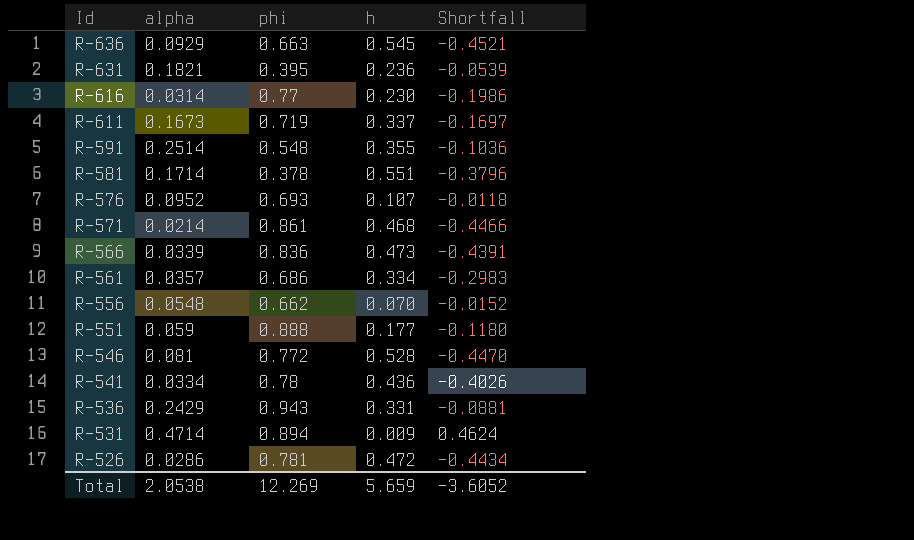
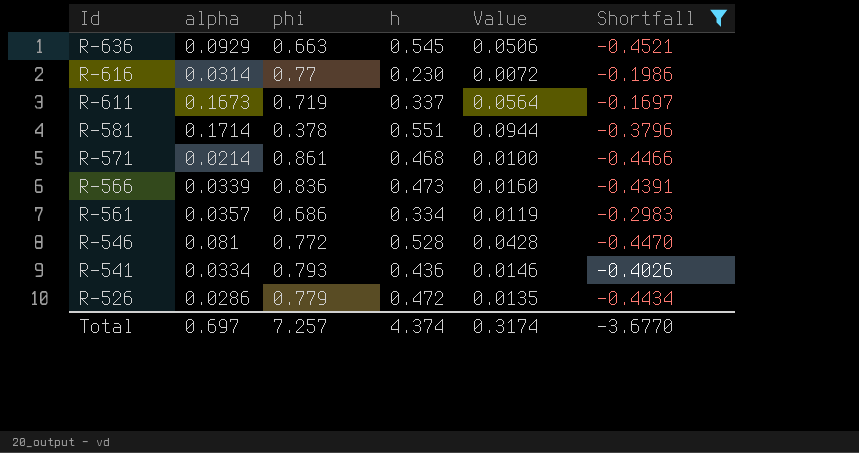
filter: none -> Shortfall <= -0.1697
column Value | formula: none -> [alpha] * [h]
R-541 | phi: 0.78 -> 0.793
R-526 | phi: 0.781 -> 0.779
Total | alpha: 2.0538 -> 0.697
Total | phi: 12.269 -> 7.257
Total | h: 5.659 -> 4.374
Total | Shortfall: -3.6052 -> -3.6770

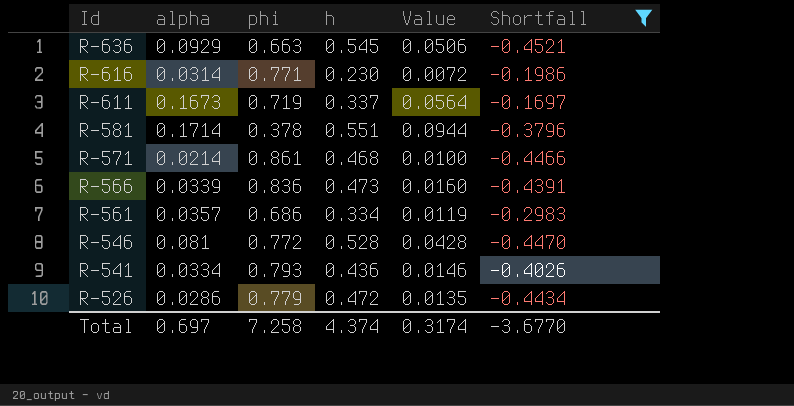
R-616 | phi: 0.77 -> 0.771
Total | phi: 7.257 -> 7.258

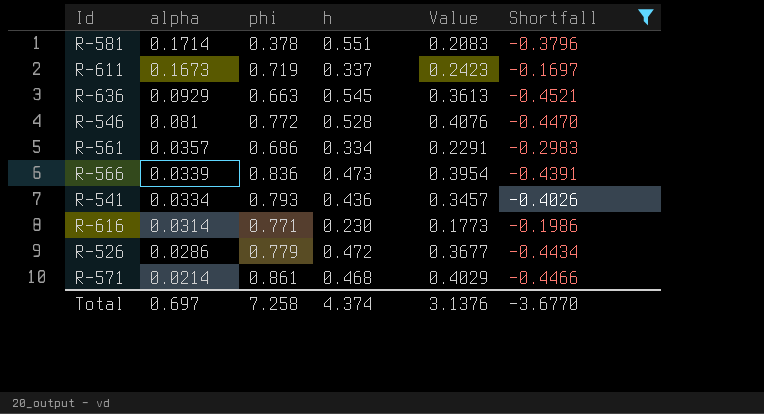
row order: Id descending -> alpha descending
column Value | formula: [alpha] * [h] -> [phi] * [h]
Total | Value: 0.3174 -> 3.1376

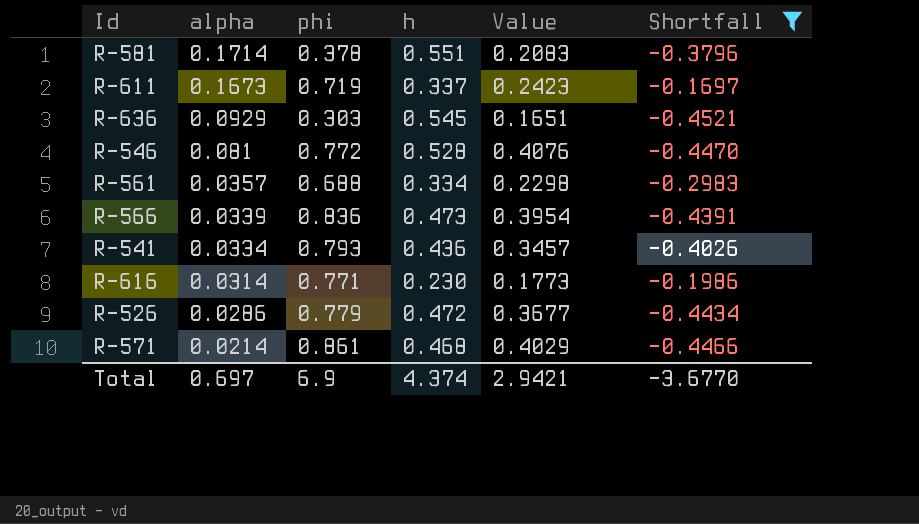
R-636 | phi: 0.663 -> 0.303
R-636 | Value: 0.3613 -> 0.1651
R-561 | phi: 0.686 -> 0.688
R-561 | Value: 0.2291 -> 0.2298
Total | phi: 7.258 -> 6.9
Total | Value: 3.1376 -> 2.9421

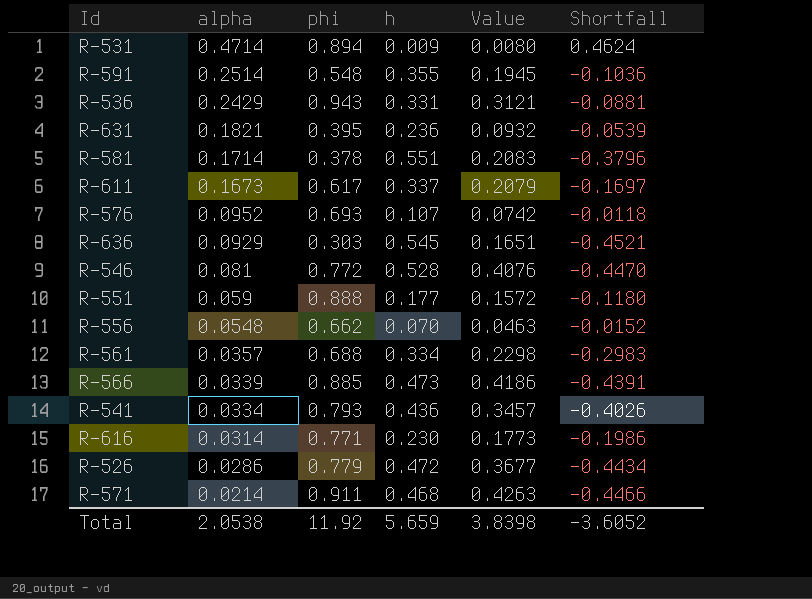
filter: Shortfall <= -0.1697 -> none
R-611 | phi: 0.719 -> 0.617
R-611 | Value: 0.2423 -> 0.2079
R-566 | phi: 0.836 -> 0.885
R-566 | Value: 0.3954 -> 0.4186
R-571 | phi: 0.861 -> 0.911
R-571 | Value: 0.4029 -> 0.4263
Total | alpha: 0.697 -> 2.0538
Total | phi: 6.9 -> 11.92
Total | h: 4.374 -> 5.659
Total | Value: 2.9421 -> 3.8398
Total | Shortfall: -3.6770 -> -3.6052

